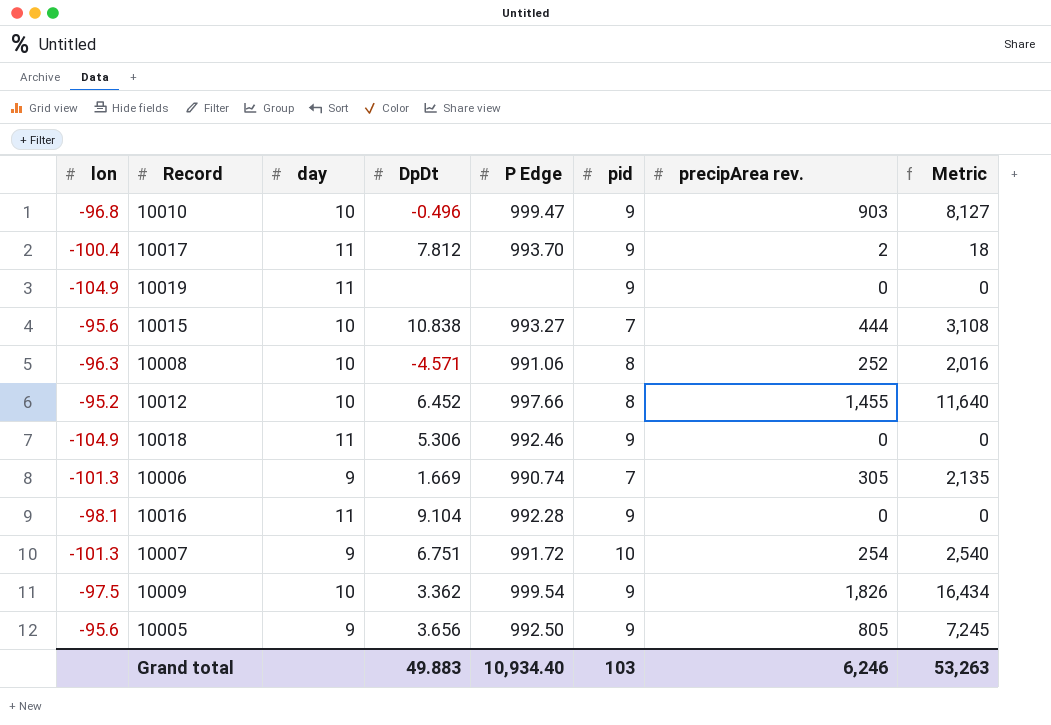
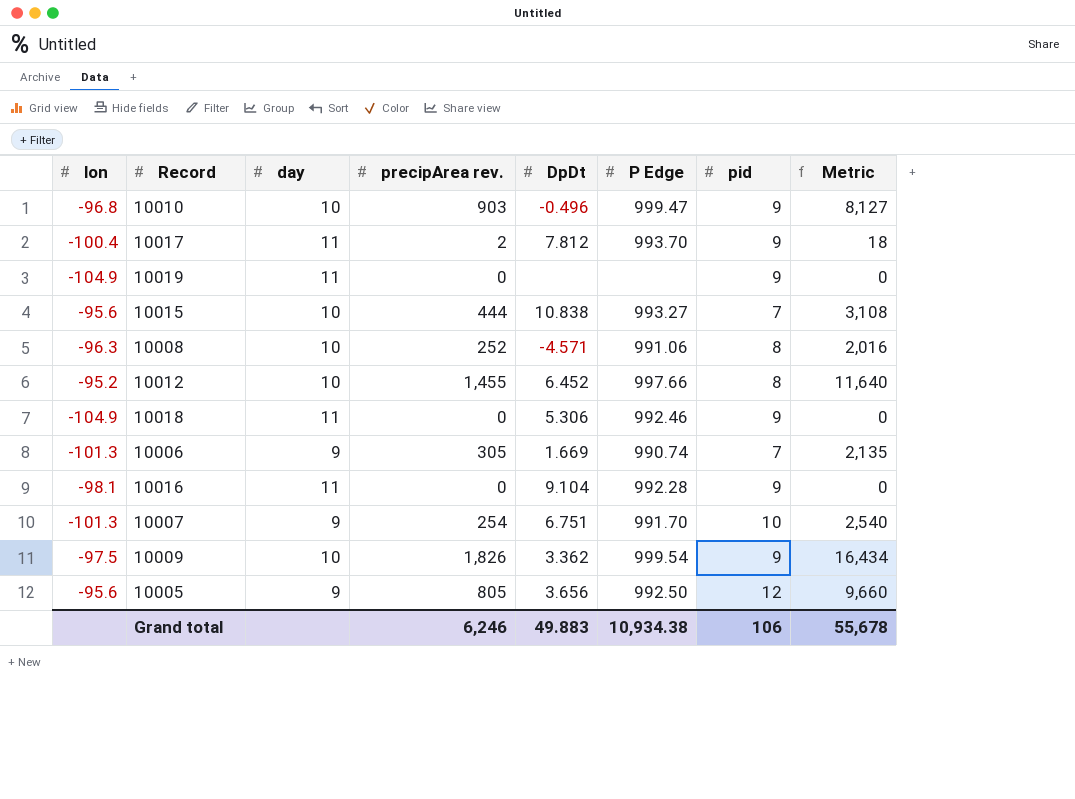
column precipArea rev. | position: 7 -> 4
10007 | P Edge: 991.72 -> 991.70
10005 | pid: 9 -> 12
10005 | Metric: 7,245 -> 9,660
Grand total | P Edge: 10,934.40 -> 10,934.38
Grand total | pid: 103 -> 106
Grand total | Metric: 53,263 -> 55,678

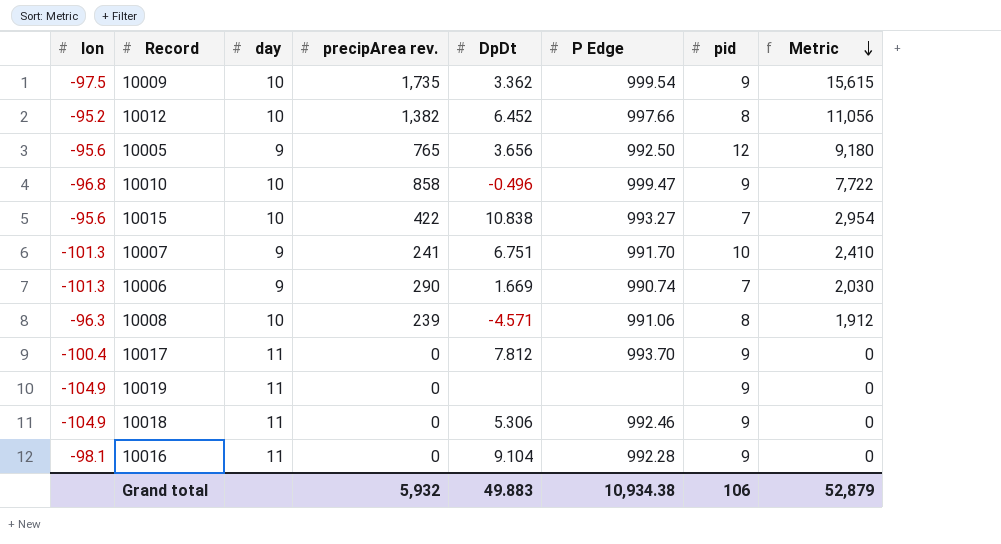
row order: none -> Metric descending
10009 | precipArea rev.: 1,826 -> 1,735
10009 | Metric: 16,434 -> 15,615
10012 | precipArea rev.: 1,455 -> 1,382
10012 | Metric: 11,640 -> 11,056
10005 | precipArea rev.: 805 -> 765
10005 | Metric: 9,660 -> 9,180
10010 | precipArea rev.: 903 -> 858
10010 | Metric: 8,127 -> 7,722
10015 | precipArea rev.: 444 -> 422
10015 | Metric: 3,108 -> 2,954
10007 | precipArea rev.: 254 -> 241
10007 | Metric: 2,540 -> 2,410
10006 | precipArea rev.: 305 -> 290
10006 | Metric: 2,135 -> 2,030
10008 | precipArea rev.: 252 -> 239
10008 | Metric: 2,016 -> 1,912
10017 | precipArea rev.: 2 -> 0
10017 | Metric: 18 -> 0
Grand total | precipArea rev.: 6,246 -> 5,932
Grand total | Metric: 55,678 -> 52,879

